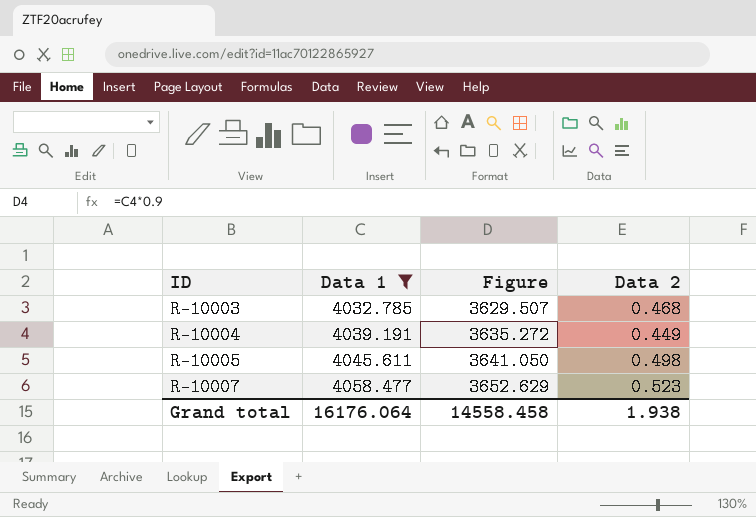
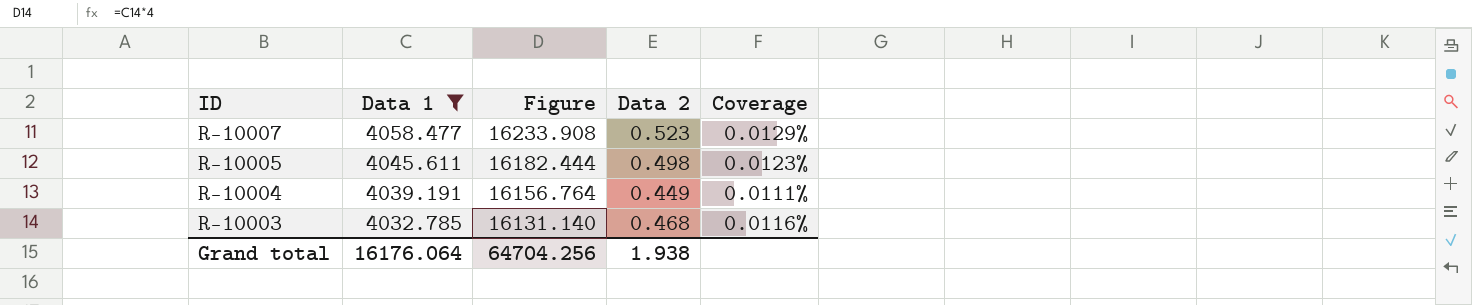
row order: ID ascending -> ID descending
column Figure | formula: [Data 1] * 0.9 -> [Data 1] * 4
column Coverage | formula: none -> [Data 2] / [Data 1]
Grand total | Figure: 14558.458 -> 64704.256

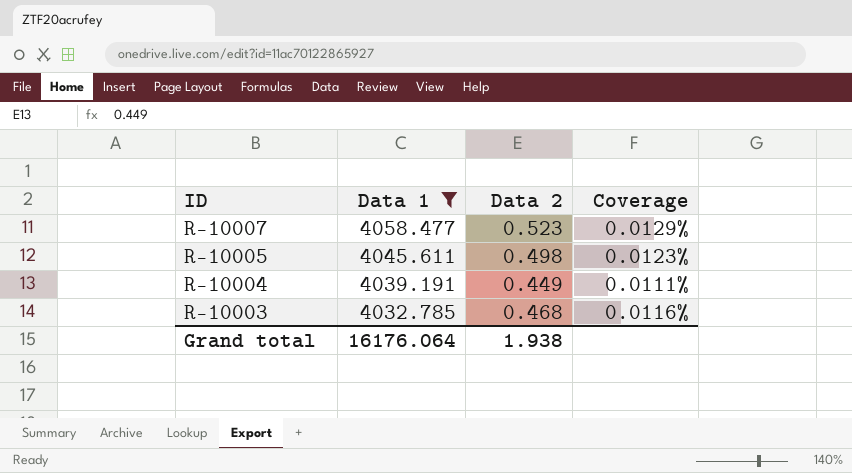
column Figure | formula: [Data 1] * 4 -> none

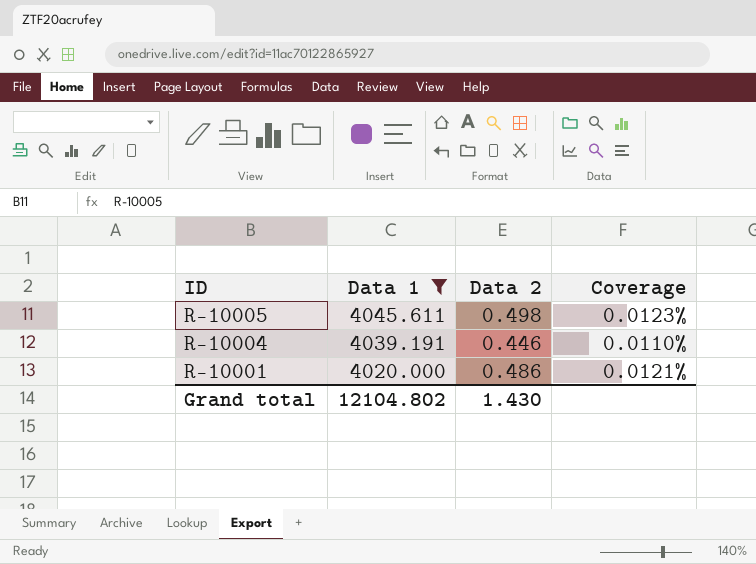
row R-10007: 4058.477 | 0.523 | 0.0129% -> none
row R-10003: 4032.785 | 0.468 | 0.0116% -> none
R-10004 | Data 2: 0.449 -> 0.446
R-10004 | Coverage: 0.0111% -> 0.0110%
row R-10001: none -> 4020.000 | 0.486 | 0.0121%
Grand total | Data 1: 16176.064 -> 12104.802
Grand total | Data 2: 1.938 -> 1.430

